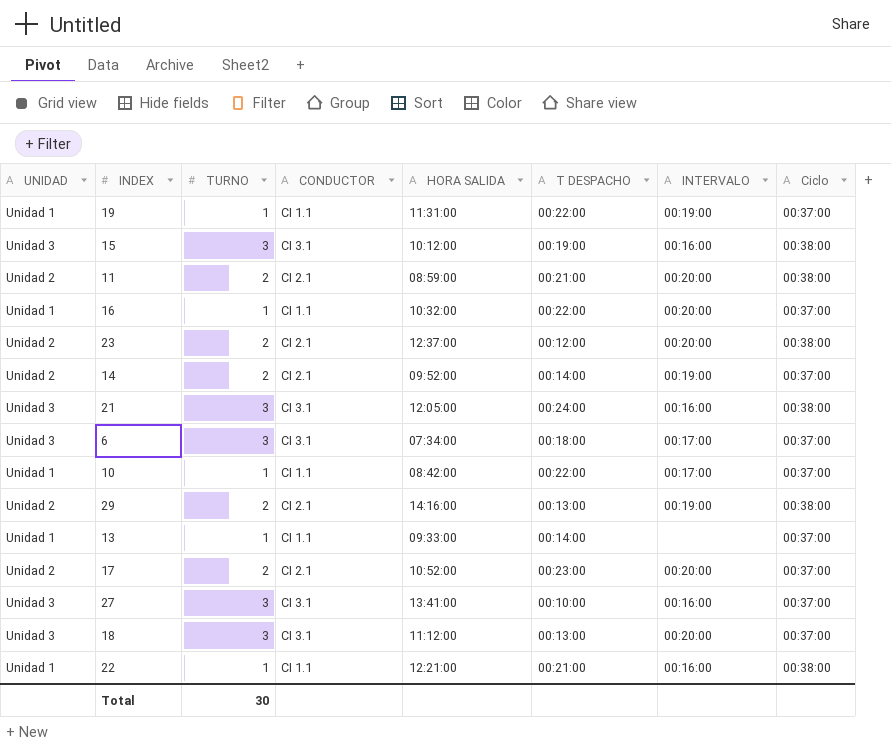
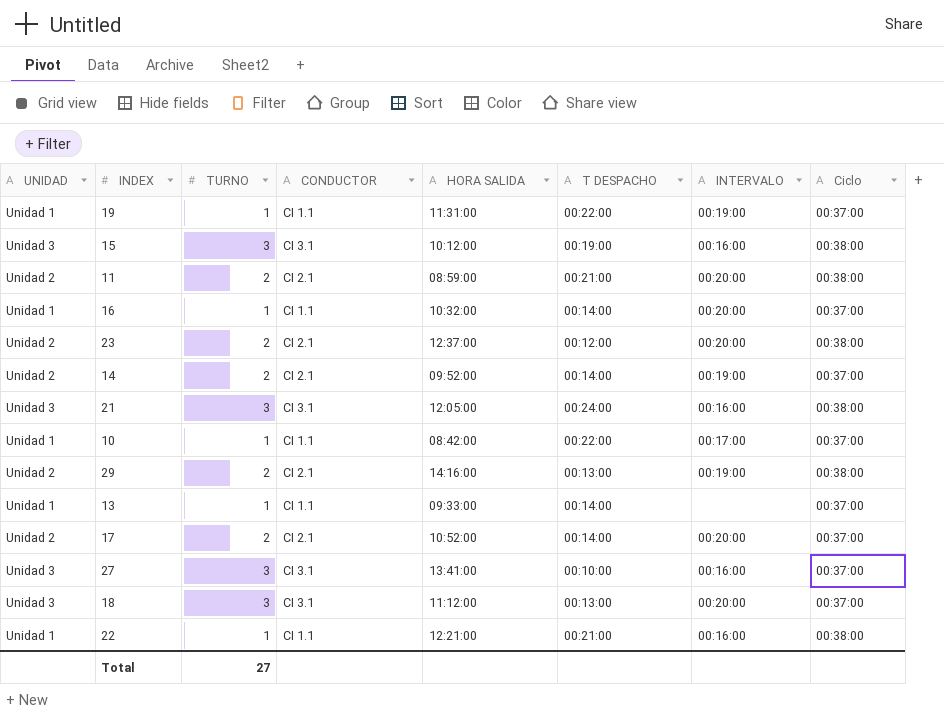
row 6: Unidad 3 | 3 | CI 3.1 | 07:34:00 | 00:18:00 | 00:17:00 | 00:37:00 -> none
16 | T DESPACHO: 00:22:00 -> 00:14:00
17 | T DESPACHO: 00:23:00 -> 00:14:00
Total | TURNO: 30 -> 27

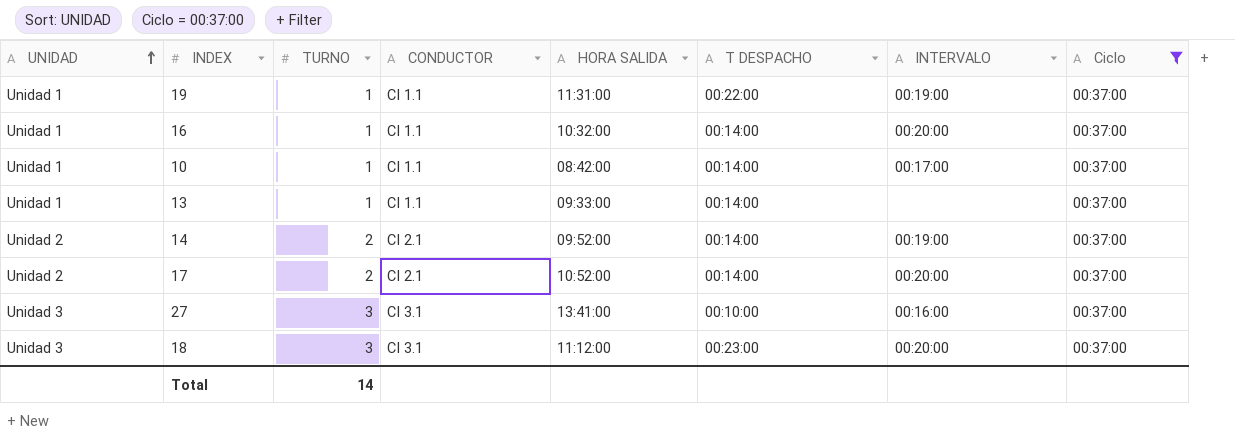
filter: none -> Ciclo = 00:37:00
row order: none -> UNIDAD ascending
10 | T DESPACHO: 00:22:00 -> 00:14:00
18 | T DESPACHO: 00:13:00 -> 00:23:00
Total | TURNO: 27 -> 14

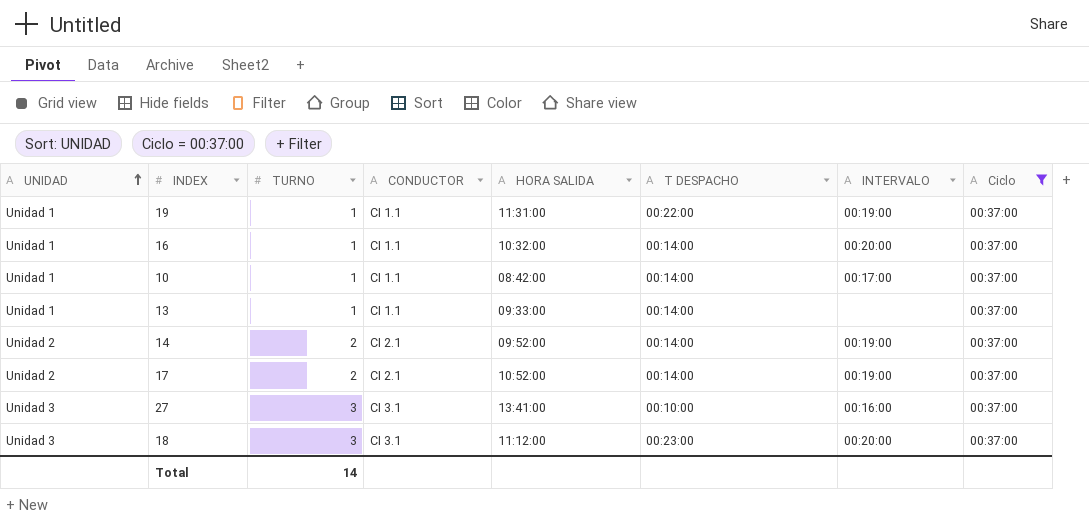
17 | INTERVALO: 00:20:00 -> 00:19:00

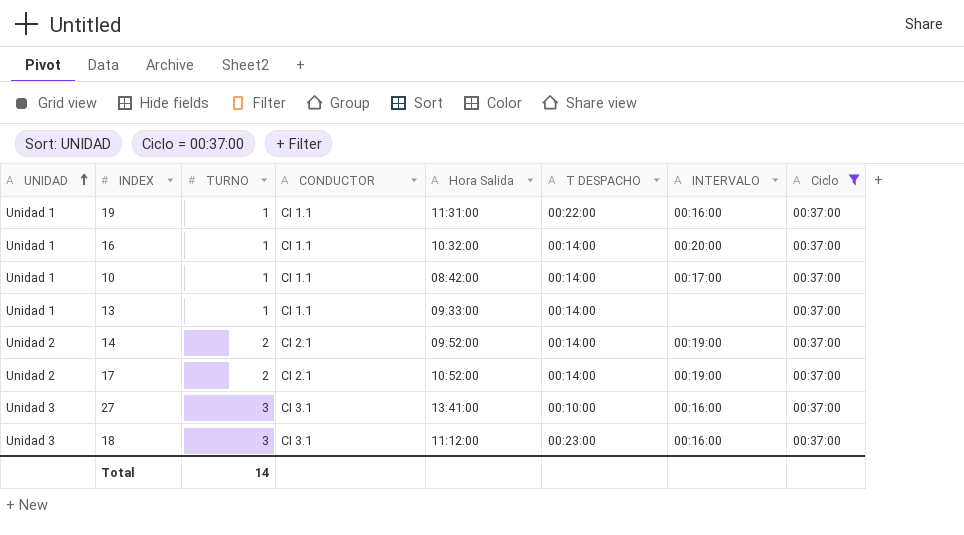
column name: HORA SALIDA -> Hora Salida
19 | INTERVALO: 00:19:00 -> 00:16:00
18 | INTERVALO: 00:20:00 -> 00:16:00

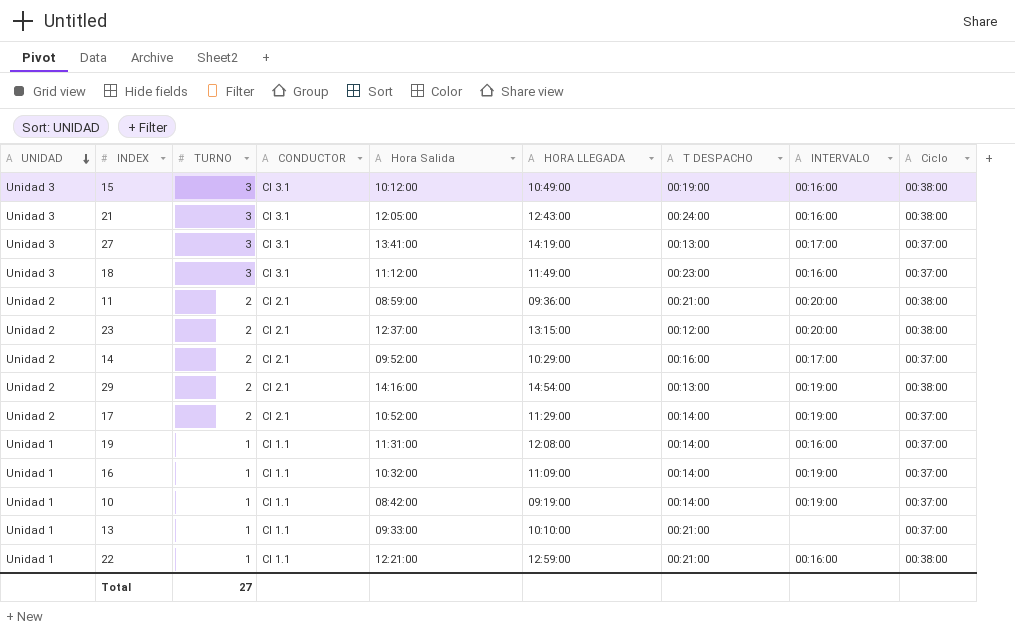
filter: Ciclo = 00:37:00 -> none
row order: UNIDAD ascending -> UNIDAD descending
column HORA LLEGADA | position: none -> 6
27 | T DESPACHO: 00:10:00 -> 00:13:00
27 | INTERVALO: 00:16:00 -> 00:17:00
14 | T DESPACHO: 00:14:00 -> 00:16:00
14 | INTERVALO: 00:19:00 -> 00:17:00
19 | T DESPACHO: 00:22:00 -> 00:14:00
16 | INTERVALO: 00:20:00 -> 00:19:00
10 | INTERVALO: 00:17:00 -> 00:19:00
13 | T DESPACHO: 00:14:00 -> 00:21:00
Total | TURNO: 14 -> 27

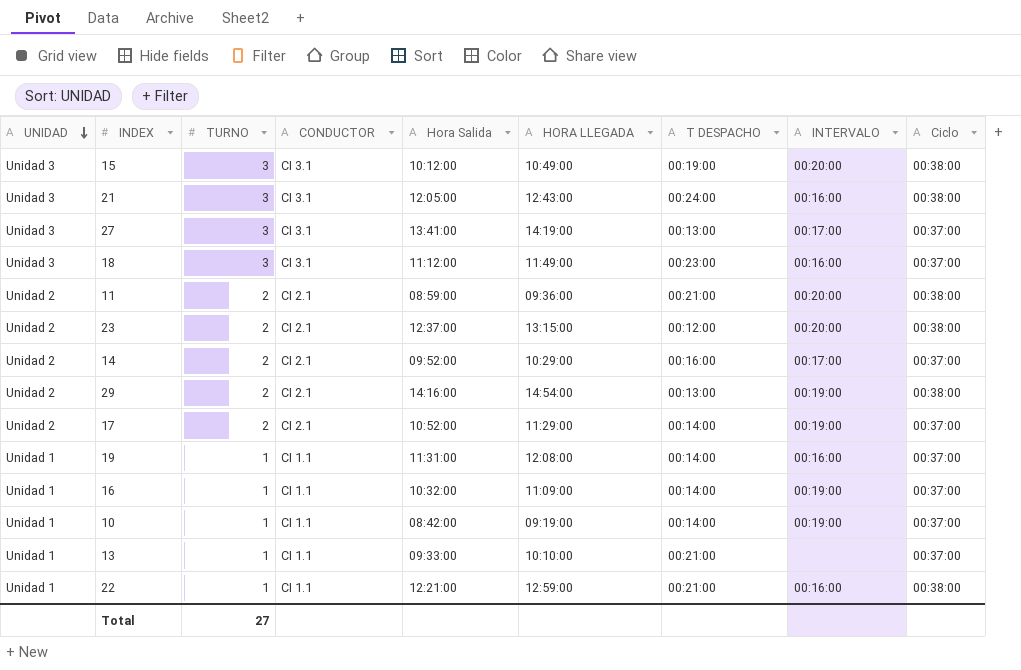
15 | INTERVALO: 00:16:00 -> 00:20:00

